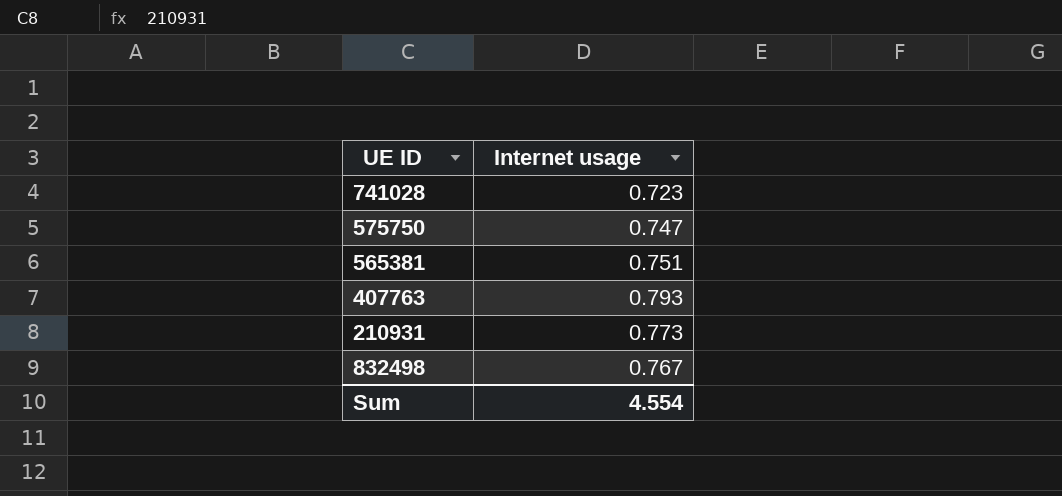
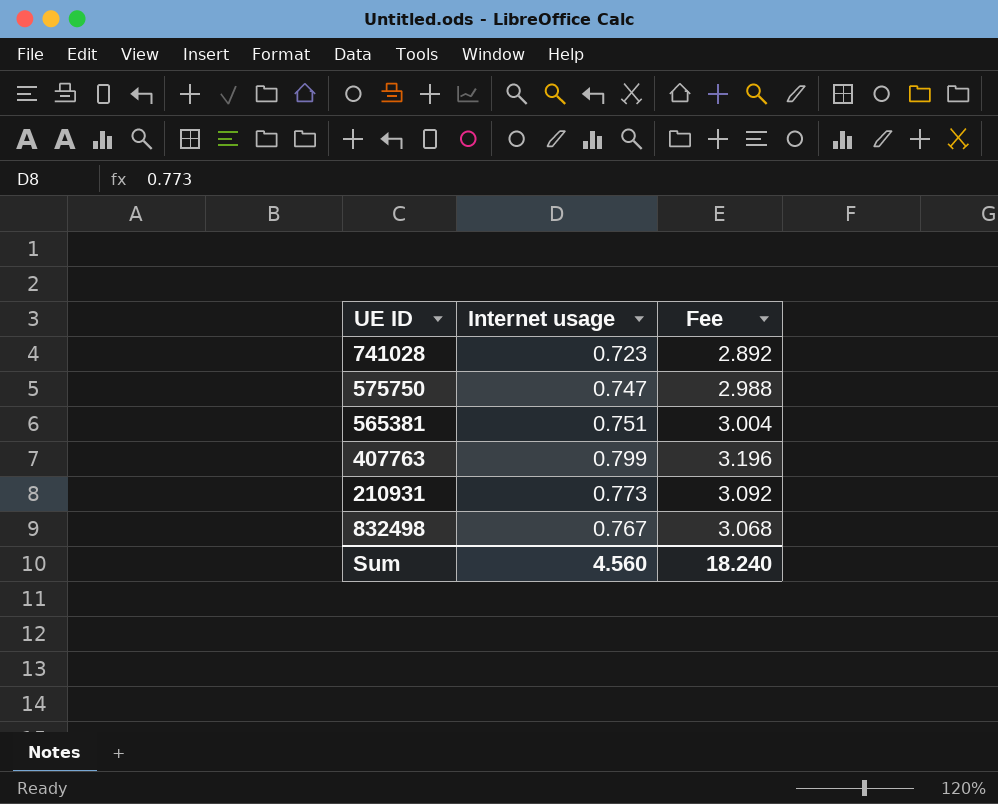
column Fee | formula: none -> [Internet usage] * 4
407763 | Internet usage: 0.793 -> 0.799
Sum | Internet usage: 4.554 -> 4.560

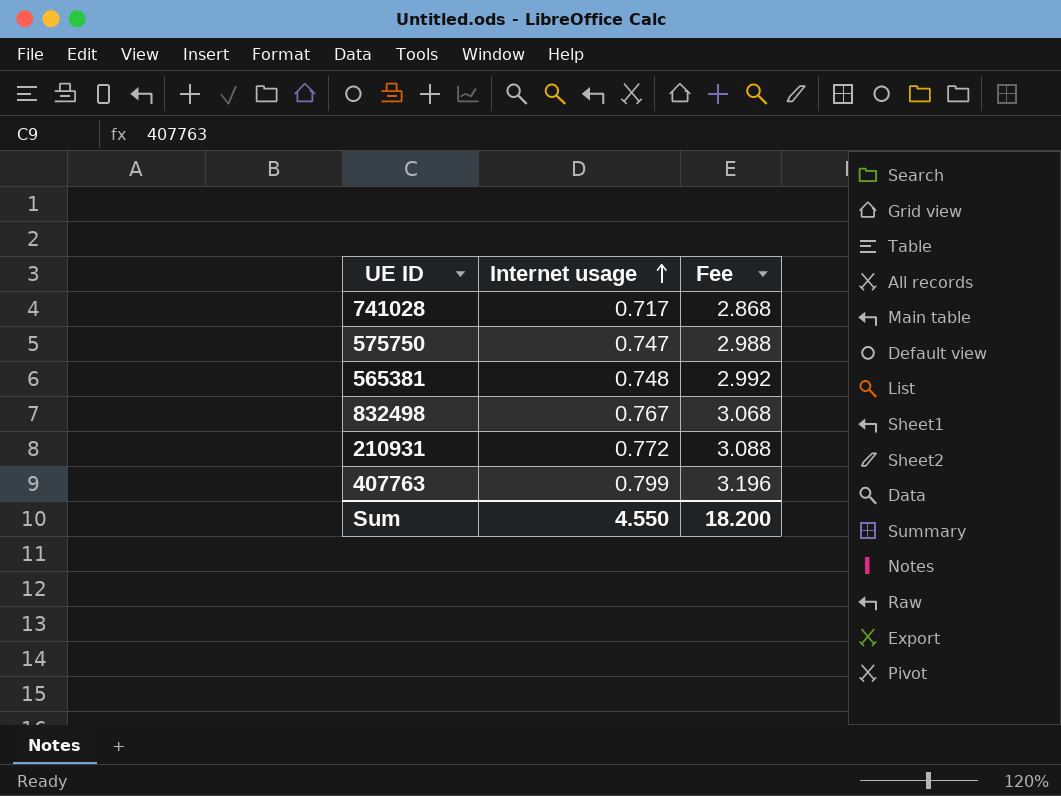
row order: none -> Internet usage ascending
741028 | Internet usage: 0.723 -> 0.717
741028 | Fee: 2.892 -> 2.868
565381 | Internet usage: 0.751 -> 0.748
565381 | Fee: 3.004 -> 2.992
210931 | Internet usage: 0.773 -> 0.772
210931 | Fee: 3.092 -> 3.088
Sum | Internet usage: 4.560 -> 4.550
Sum | Fee: 18.240 -> 18.200

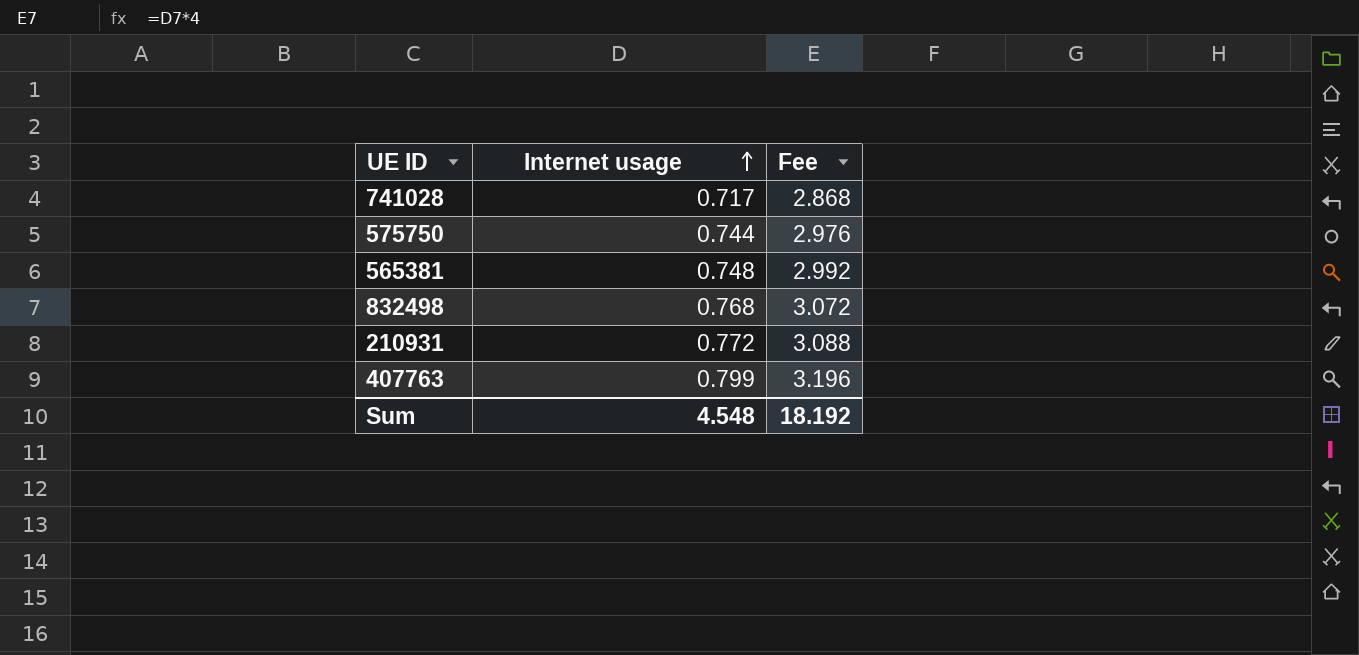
575750 | Internet usage: 0.747 -> 0.744
575750 | Fee: 2.988 -> 2.976
832498 | Internet usage: 0.767 -> 0.768
832498 | Fee: 3.068 -> 3.072
Sum | Internet usage: 4.550 -> 4.548
Sum | Fee: 18.200 -> 18.192

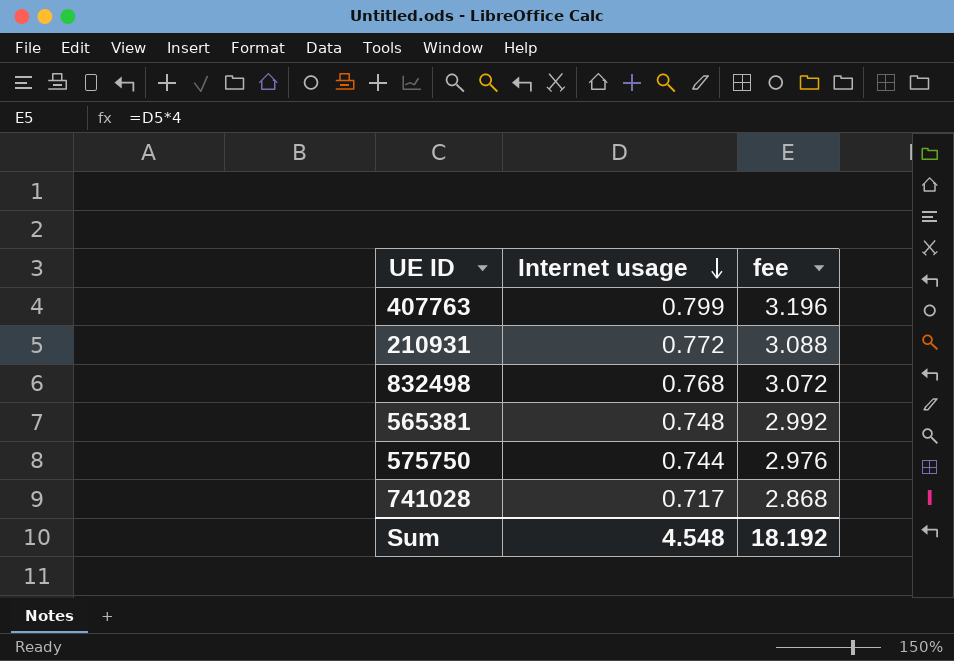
row order: Internet usage ascending -> Internet usage descending
column name: Fee -> fee

